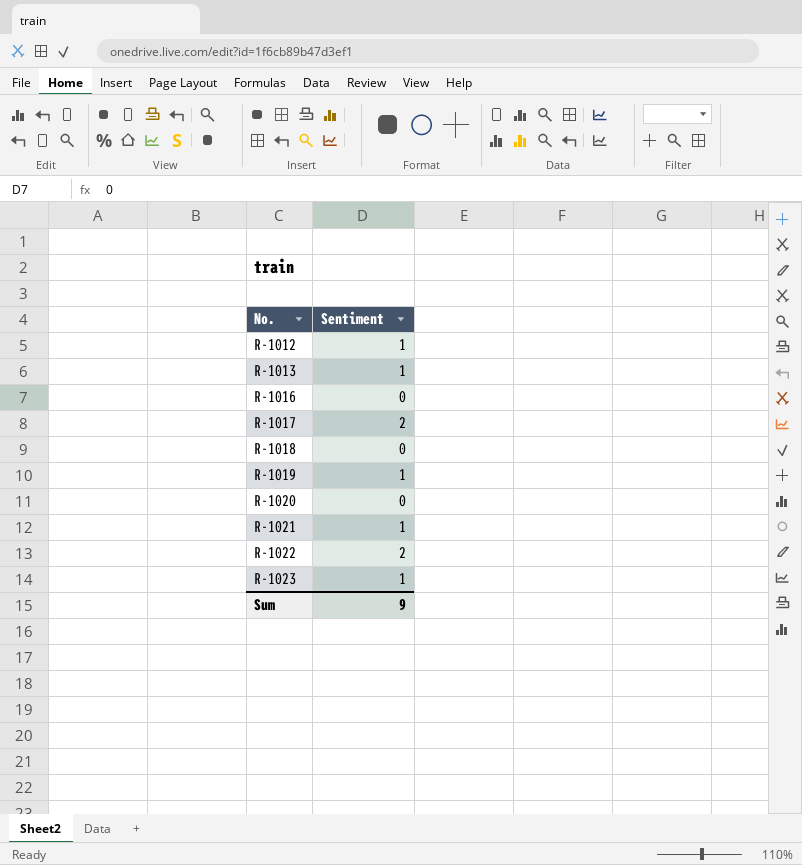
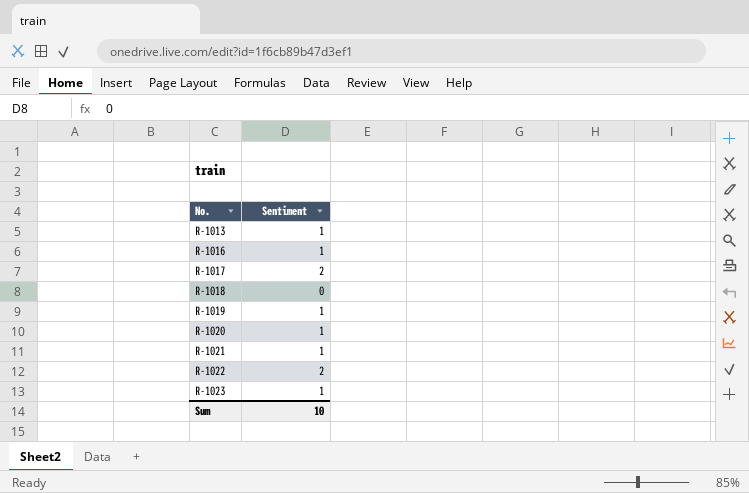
row R-1012: 1 -> none
R-1016 | Sentiment: 0 -> 1
R-1020 | Sentiment: 0 -> 1
Sum | Sentiment: 9 -> 10

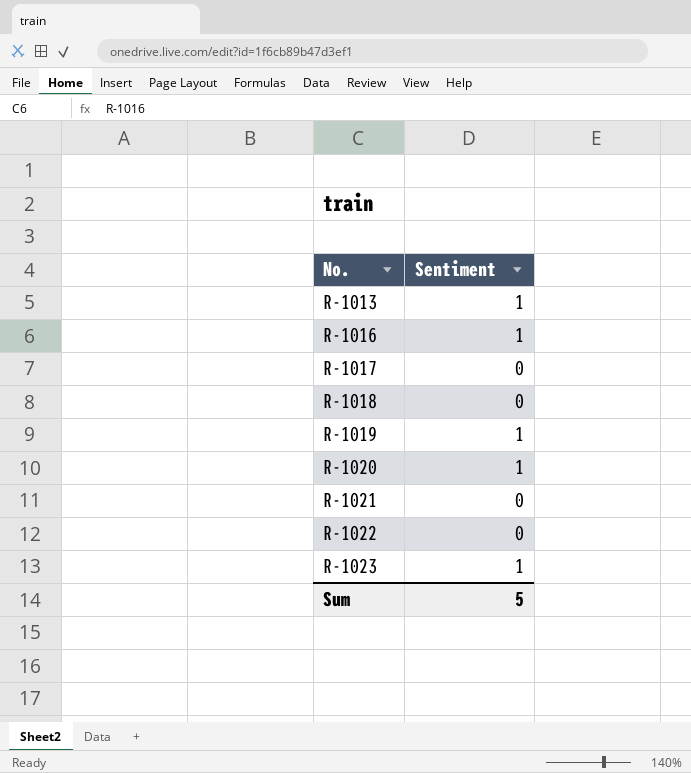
R-1017 | Sentiment: 2 -> 0
R-1021 | Sentiment: 1 -> 0
R-1022 | Sentiment: 2 -> 0
Sum | Sentiment: 10 -> 5

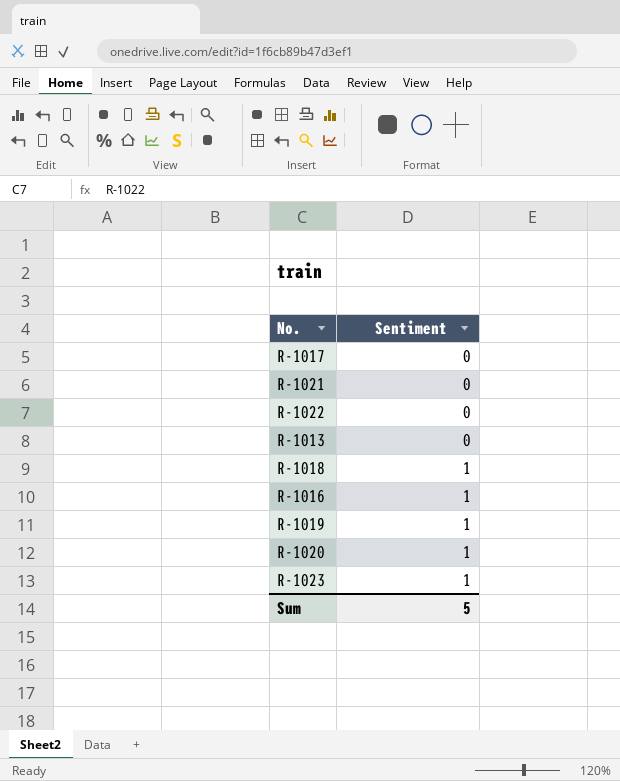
row order: No. ascending -> Sentiment ascending
R-1013 | Sentiment: 1 -> 0
R-1018 | Sentiment: 0 -> 1

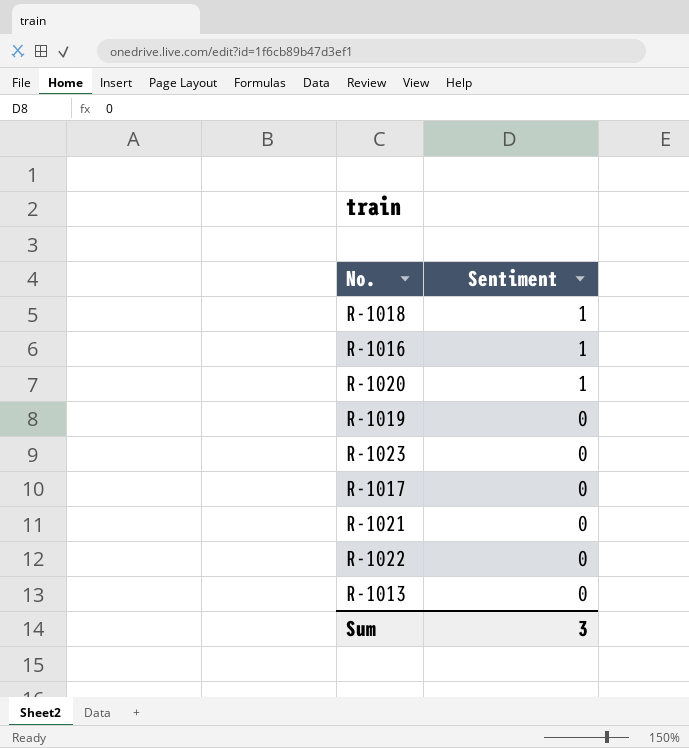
row order: Sentiment ascending -> Sentiment descending
R-1019 | Sentiment: 1 -> 0
R-1023 | Sentiment: 1 -> 0
Sum | Sentiment: 5 -> 3

